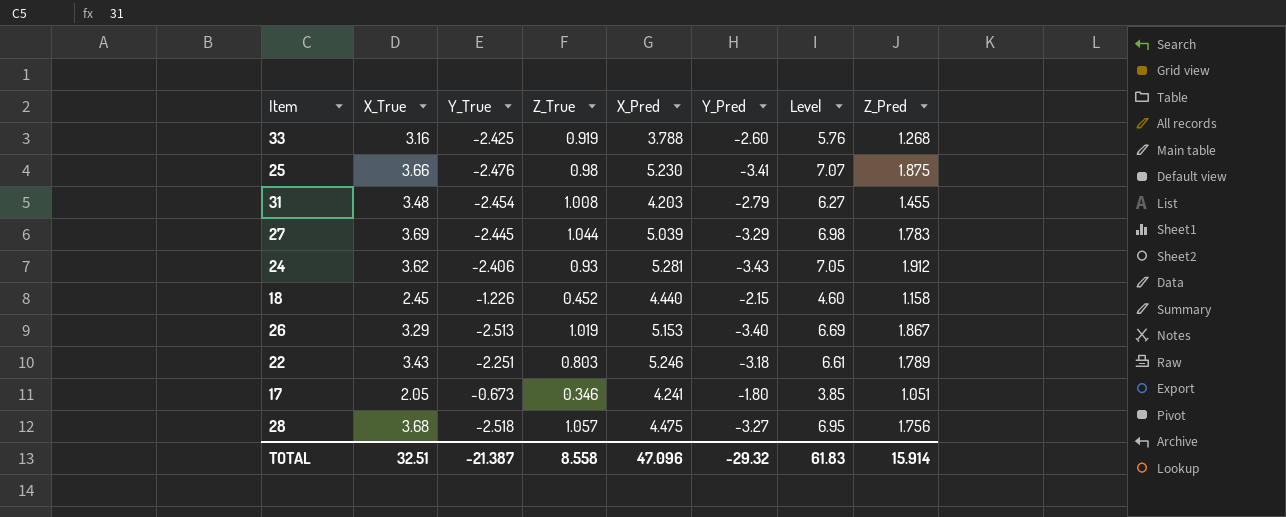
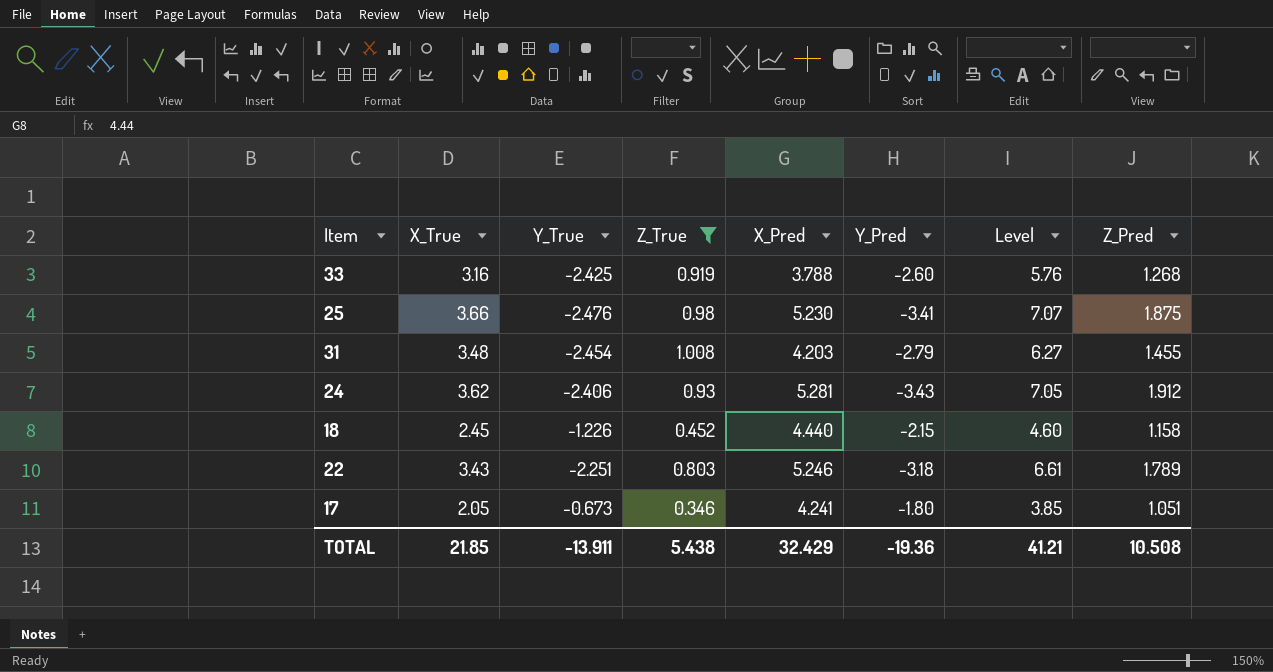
filter: none -> Z_True <= 1.008
TOTAL | X_True: 32.51 -> 21.85
TOTAL | Y_True: -21.387 -> -13.911
TOTAL | Z_True: 8.558 -> 5.438
TOTAL | X_Pred: 47.096 -> 32.429
TOTAL | Y_Pred: -29.32 -> -19.36
TOTAL | Level: 61.83 -> 41.21
TOTAL | Z_Pred: 15.914 -> 10.508

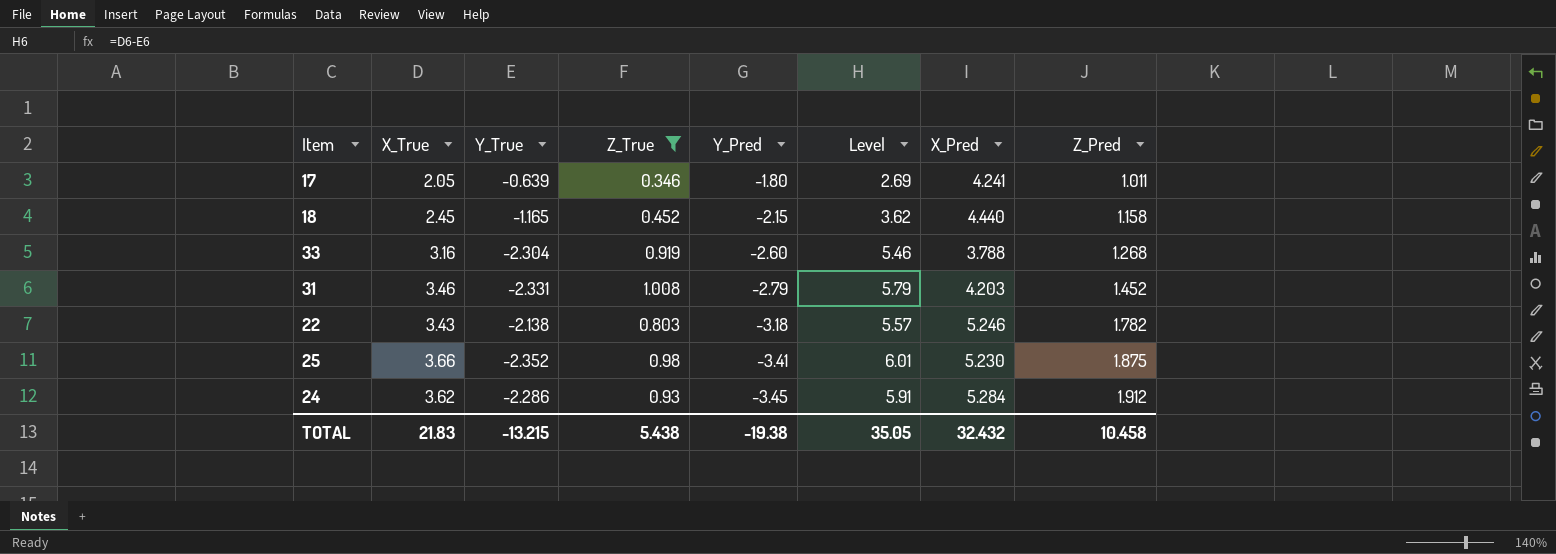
row order: none -> Y_Pred descending
column Level | formula: [X_True] - [Y_Pred] -> [X_True] - [Y_True]
column X_Pred | position: 5 -> 7
17 | Y_True: -0.673 -> -0.639
17 | Z_Pred: 1.051 -> 1.011
18 | Y_True: -1.226 -> -1.165
33 | Y_True: -2.425 -> -2.304
31 | X_True: 3.48 -> 3.46
31 | Y_True: -2.454 -> -2.331
31 | Z_Pred: 1.455 -> 1.452
22 | Y_True: -2.251 -> -2.138
22 | Z_Pred: 1.789 -> 1.782
25 | Y_True: -2.476 -> -2.352
24 | Y_True: -2.406 -> -2.286
24 | Y_Pred: -3.43 -> -3.45
24 | X_Pred: 5.281 -> 5.284
TOTAL | X_True: 21.85 -> 21.83
TOTAL | Y_True: -13.911 -> -13.215
TOTAL | Y_Pred: -19.36 -> -19.38
TOTAL | Level: 41.21 -> 35.05
TOTAL | X_Pred: 32.429 -> 32.432
TOTAL | Z_Pred: 10.508 -> 10.458

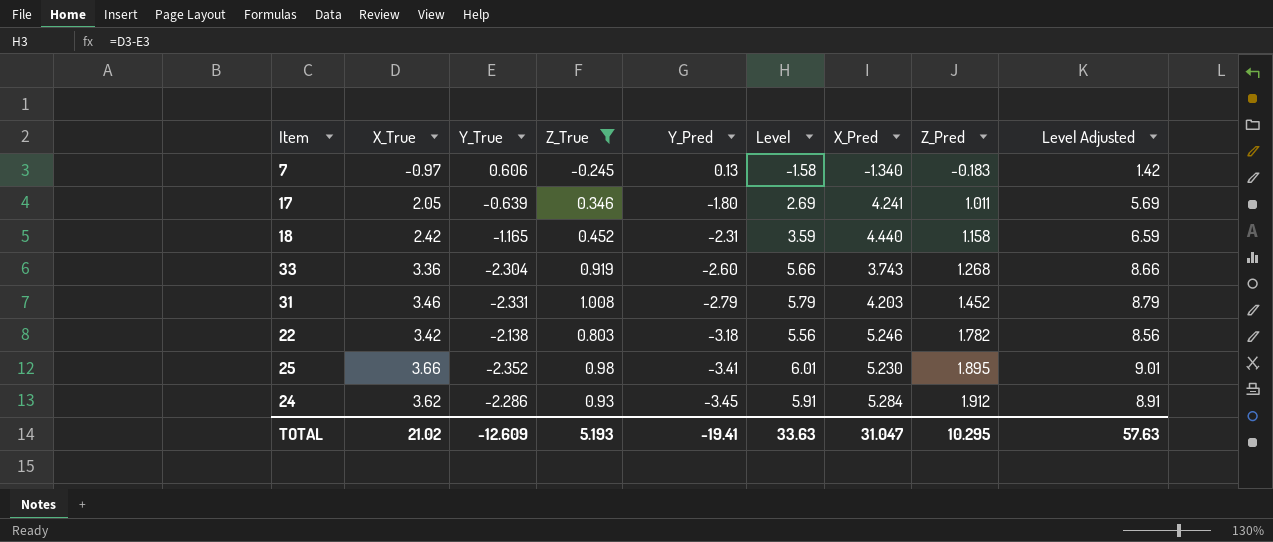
column Level Adjusted | formula: none -> [Level] + 3
row 7: none -> -0.97 | 0.606 | -0.245 | 0.13 | -1.58 | -1.340 | -0.183 | 1.42
18 | X_True: 2.45 -> 2.42
18 | Y_Pred: -2.15 -> -2.31
18 | Level: 3.62 -> 3.59
33 | X_True: 3.16 -> 3.36
33 | Level: 5.46 -> 5.66
33 | X_Pred: 3.788 -> 3.743
22 | X_True: 3.43 -> 3.42
22 | Level: 5.57 -> 5.56
25 | Z_Pred: 1.875 -> 1.895
TOTAL | X_True: 21.83 -> 21.02
TOTAL | Y_True: -13.215 -> -12.609
TOTAL | Z_True: 5.438 -> 5.193
TOTAL | Y_Pred: -19.38 -> -19.41
TOTAL | Level: 35.05 -> 33.63
TOTAL | X_Pred: 32.432 -> 31.047
TOTAL | Z_Pred: 10.458 -> 10.295

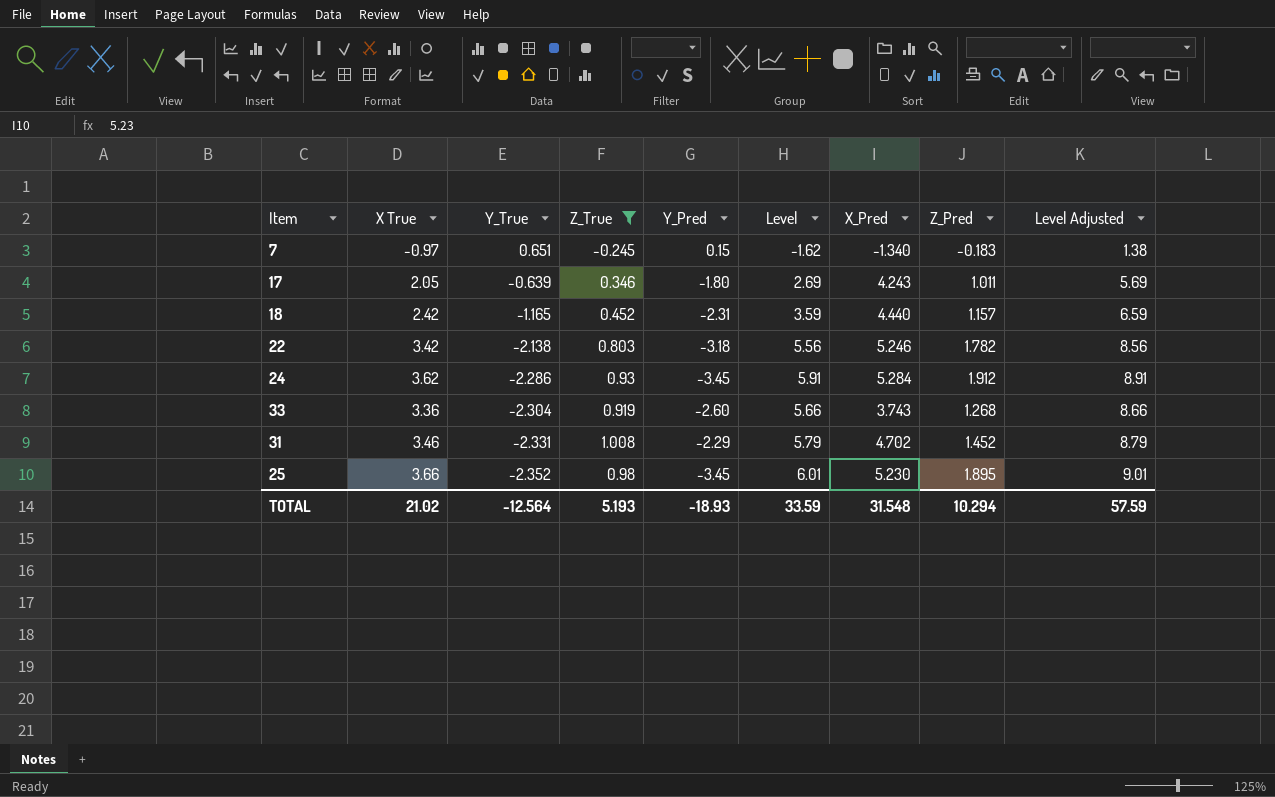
row order: Y_Pred descending -> Y_True descending
column name: X_True -> X True
7 | Y_True: 0.606 -> 0.651
7 | Y_Pred: 0.13 -> 0.15
7 | Level: -1.58 -> -1.62
7 | Level Adjusted: 1.42 -> 1.38
17 | X_Pred: 4.241 -> 4.243
18 | Z_Pred: 1.158 -> 1.157
31 | Y_Pred: -2.79 -> -2.29
31 | X_Pred: 4.203 -> 4.702
25 | Y_Pred: -3.41 -> -3.45
TOTAL | Y_True: -12.609 -> -12.564
TOTAL | Y_Pred: -19.41 -> -18.93
TOTAL | Level: 33.63 -> 33.59
TOTAL | X_Pred: 31.047 -> 31.548
TOTAL | Z_Pred: 10.295 -> 10.294
TOTAL | Level Adjusted: 57.63 -> 57.59

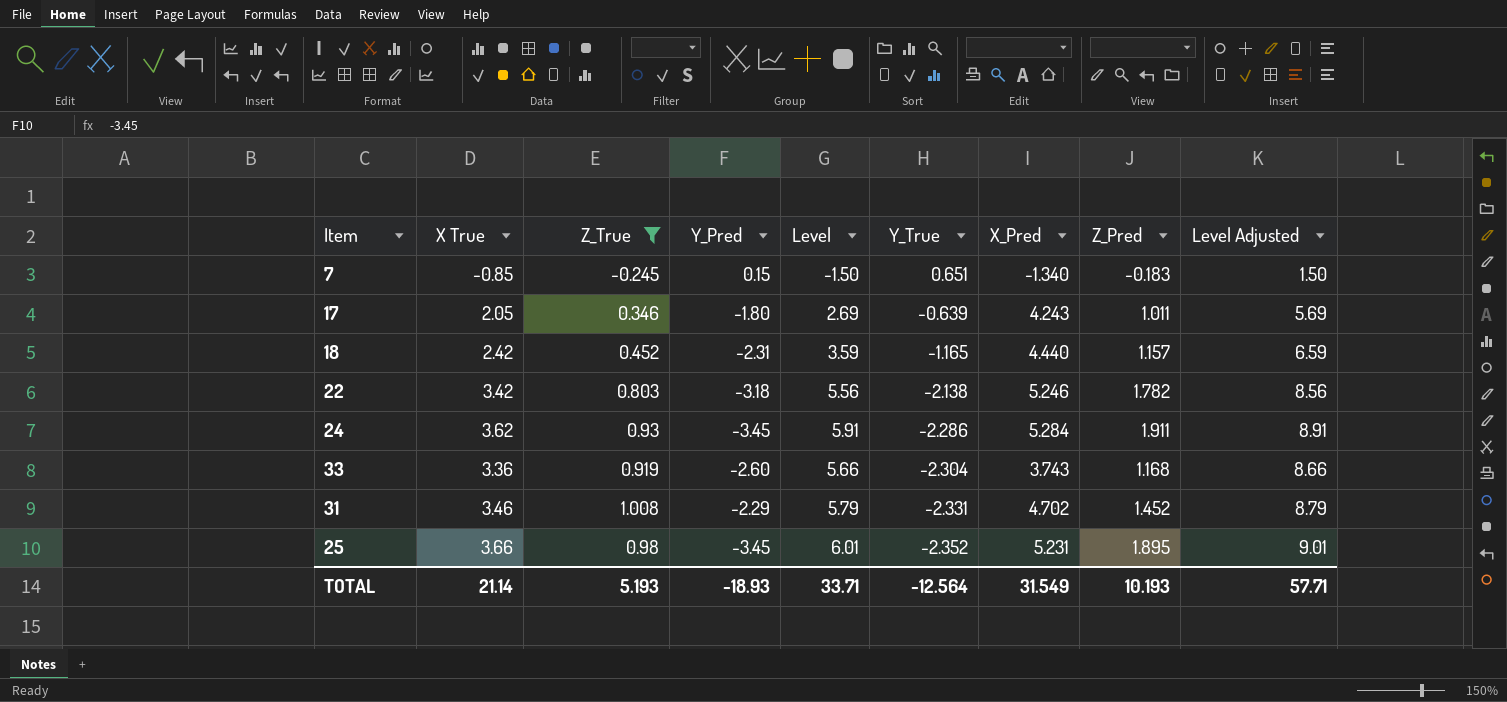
column Y_True | position: 3 -> 6
7 | X True: -0.97 -> -0.85
7 | Level: -1.62 -> -1.50
7 | Level Adjusted: 1.38 -> 1.50
24 | Z_Pred: 1.912 -> 1.911
33 | Z_Pred: 1.268 -> 1.168
25 | X_Pred: 5.230 -> 5.231
TOTAL | X True: 21.02 -> 21.14
TOTAL | Level: 33.59 -> 33.71
TOTAL | X_Pred: 31.548 -> 31.549
TOTAL | Z_Pred: 10.294 -> 10.193
TOTAL | Level Adjusted: 57.59 -> 57.71

